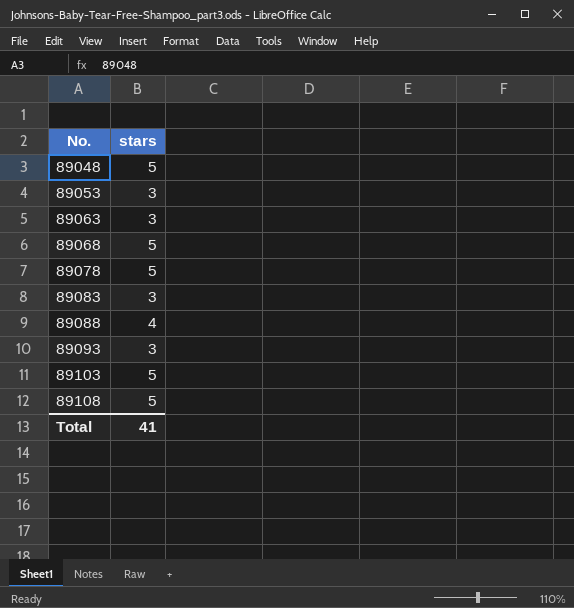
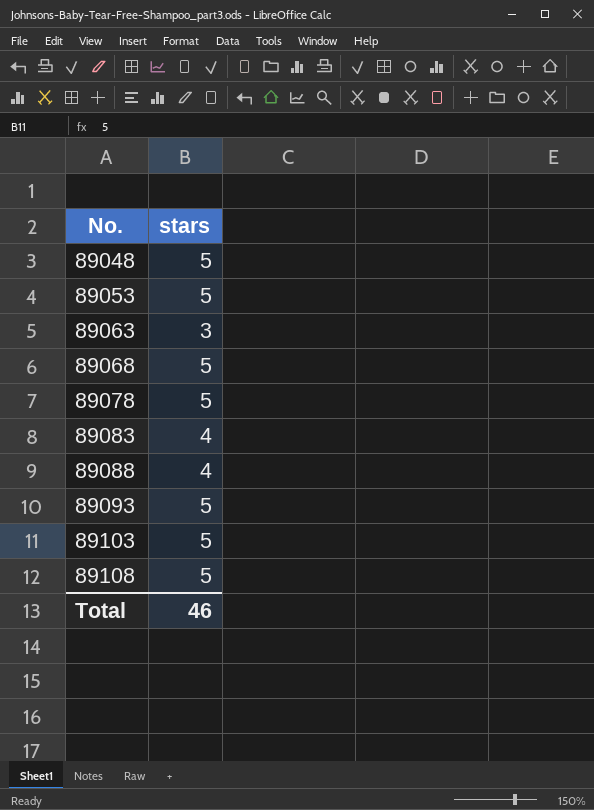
89053 | stars: 3 -> 5
89083 | stars: 3 -> 4
89093 | stars: 3 -> 5
Total | stars: 41 -> 46

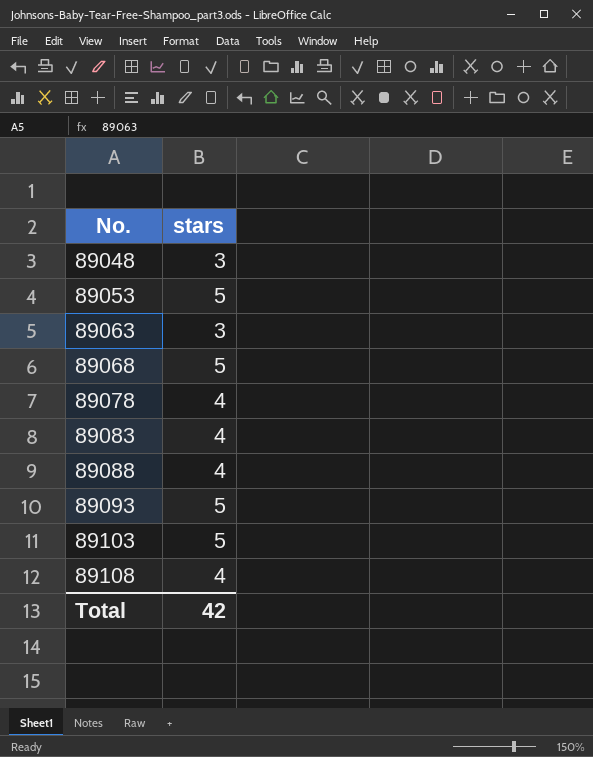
89048 | stars: 5 -> 3
89078 | stars: 5 -> 4
89108 | stars: 5 -> 4
Total | stars: 46 -> 42

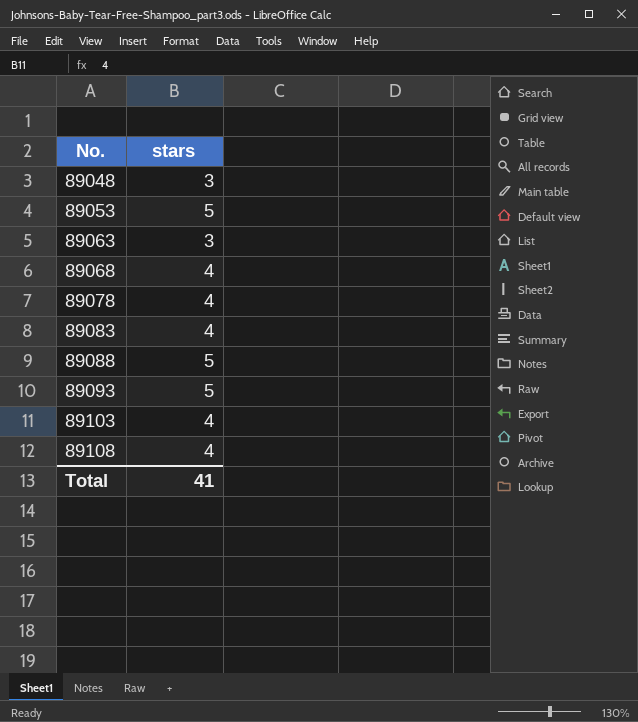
89068 | stars: 5 -> 4
89088 | stars: 4 -> 5
89103 | stars: 5 -> 4
Total | stars: 42 -> 41

